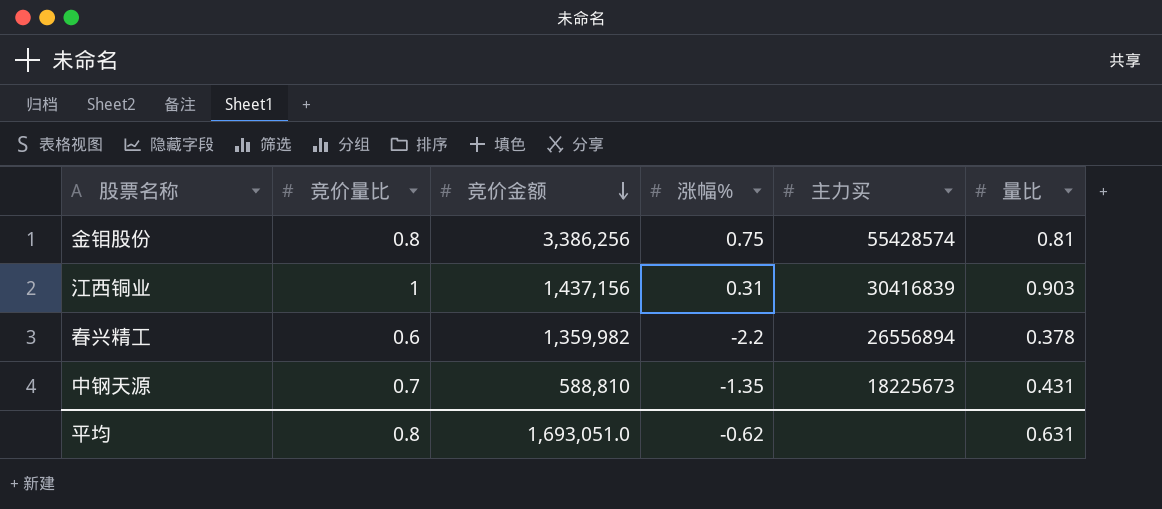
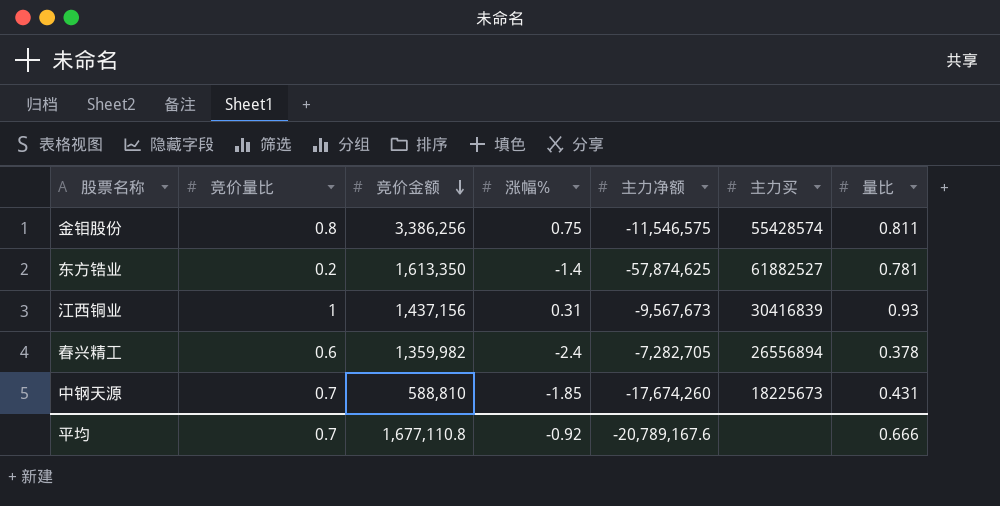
column 主力净额 | position: none -> 5
金钼股份 | 量比: 0.81 -> 0.811
row 东方锆业: none -> 0.2 | 1,613,350 | -1.4 | -57,874,625 | 61882527 | 0.781
江西铜业 | 量比: 0.903 -> 0.93
春兴精工 | 涨幅%: -2.2 -> -2.4
中钢天源 | 涨幅%: -1.35 -> -1.85
平均 | 竞价量比: 0.8 -> 0.7
平均 | 竞价金额: 1,693,051.0 -> 1,677,110.8
平均 | 涨幅%: -0.62 -> -0.92
平均 | 量比: 0.631 -> 0.666

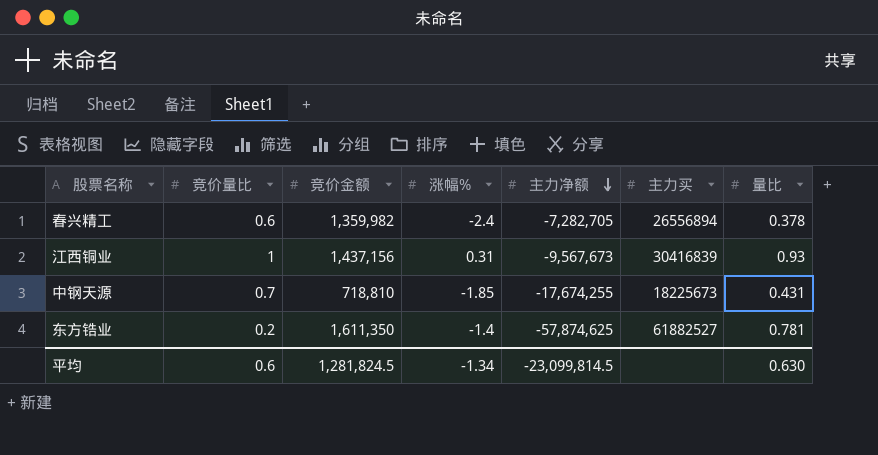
row order: 竞价金额 descending -> 主力净额 descending
row 金钼股份: 0.8 | 3,386,256 | 0.75 | -11,546,575 | 55428574 | 0.811 -> none
中钢天源 | 竞价金额: 588,810 -> 718,810
中钢天源 | 主力净额: -17,674,260 -> -17,674,255
东方锆业 | 竞价金额: 1,613,350 -> 1,611,350
平均 | 竞价量比: 0.7 -> 0.6
平均 | 竞价金额: 1,677,110.8 -> 1,281,824.5
平均 | 涨幅%: -0.92 -> -1.34
平均 | 主力净额: -20,789,167.6 -> -23,099,814.5
平均 | 量比: 0.666 -> 0.630

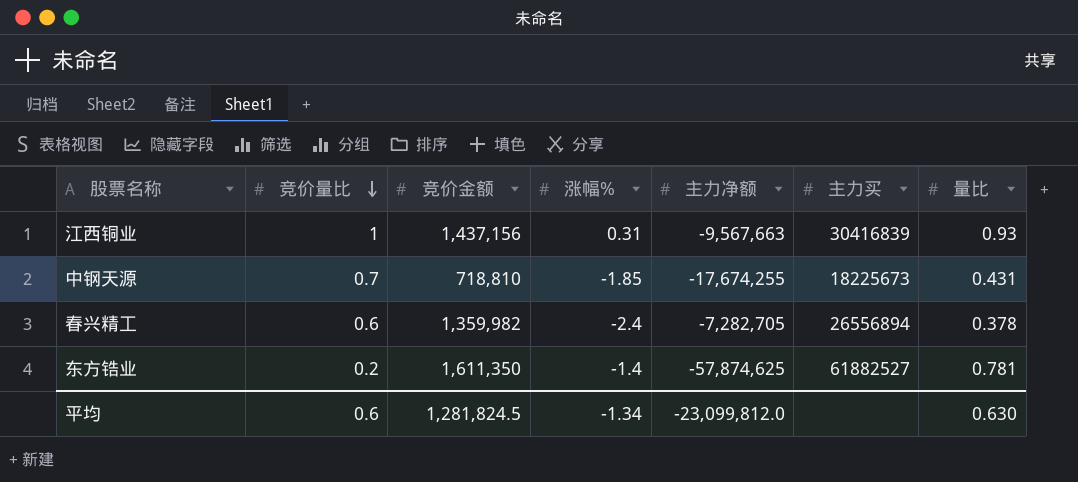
row order: 主力净额 descending -> 竞价量比 descending
江西铜业 | 主力净额: -9,567,673 -> -9,567,663
平均 | 主力净额: -23,099,814.5 -> -23,099,812.0

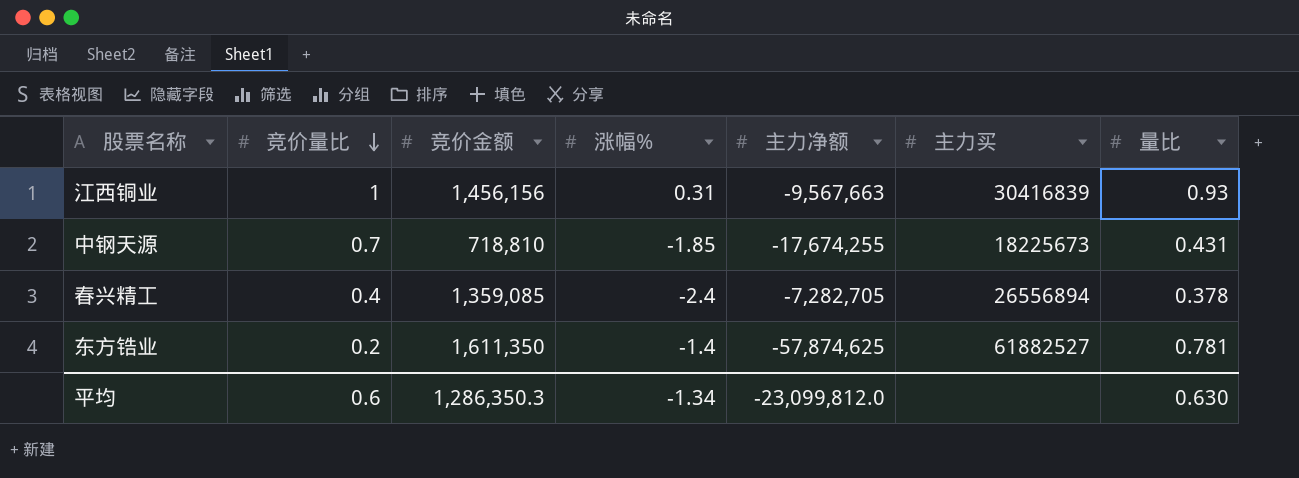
江西铜业 | 竞价金额: 1,437,156 -> 1,456,156
春兴精工 | 竞价量比: 0.6 -> 0.4
春兴精工 | 竞价金额: 1,359,982 -> 1,359,085
平均 | 竞价金额: 1,281,824.5 -> 1,286,350.3

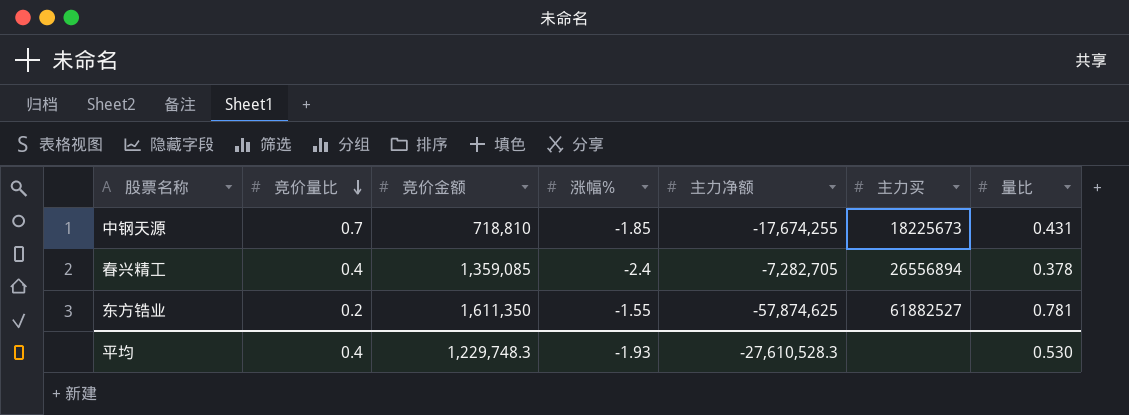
row 江西铜业: 1 | 1,456,156 | 0.31 | -9,567,663 | 30416839 | 0.93 -> none
东方锆业 | 涨幅%: -1.4 -> -1.55
平均 | 竞价量比: 0.6 -> 0.4
平均 | 竞价金额: 1,286,350.3 -> 1,229,748.3
平均 | 涨幅%: -1.34 -> -1.93
平均 | 主力净额: -23,099,812.0 -> -27,610,528.3
平均 | 量比: 0.630 -> 0.530

